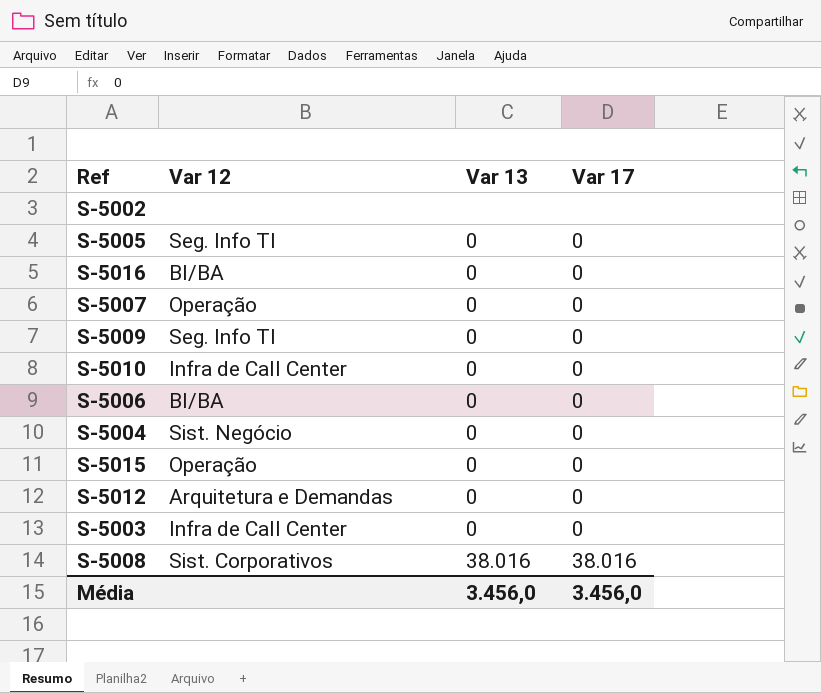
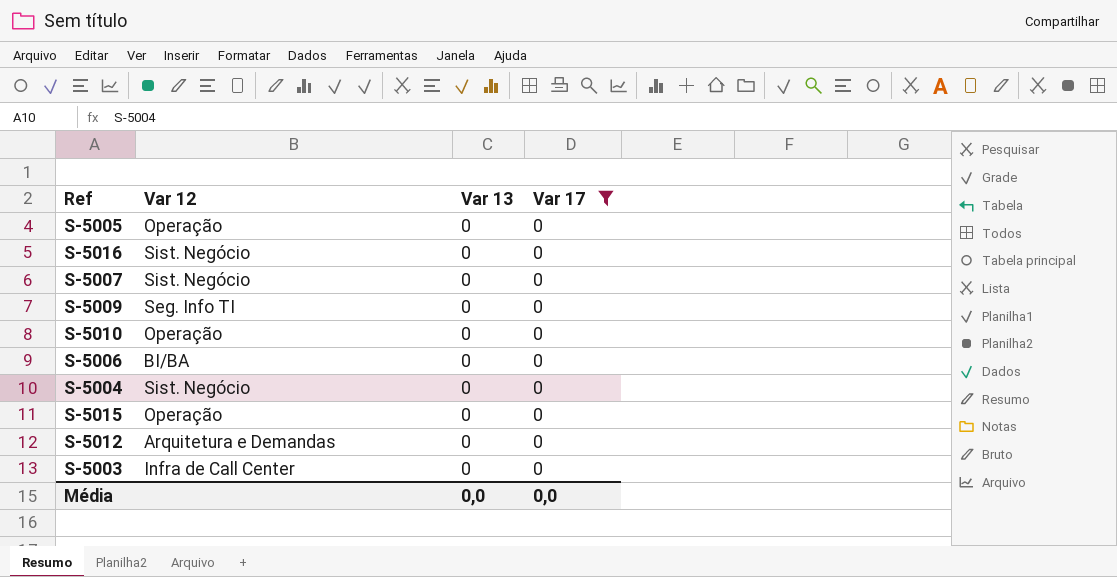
filter: none -> Var 17 = 0
S-5005 | Var 12: Seg. Info TI -> Operação
S-5016 | Var 12: BI/BA -> Sist. Negócio
S-5007 | Var 12: Operação -> Sist. Negócio
S-5010 | Var 12: Infra de Call Center -> Operação
Média | Var 13: 3.456,0 -> 0,0
Média | Var 17: 3.456,0 -> 0,0

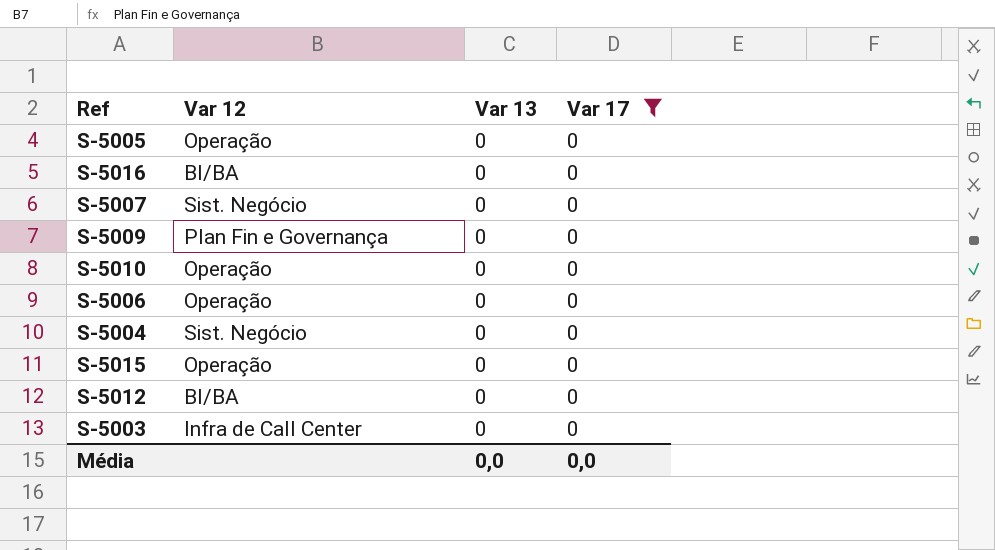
S-5016 | Var 12: Sist. Negócio -> BI/BA
S-5009 | Var 12: Seg. Info TI -> Plan Fin e Governança
S-5006 | Var 12: BI/BA -> Operação
S-5012 | Var 12: Arquitetura e Demandas -> BI/BA

